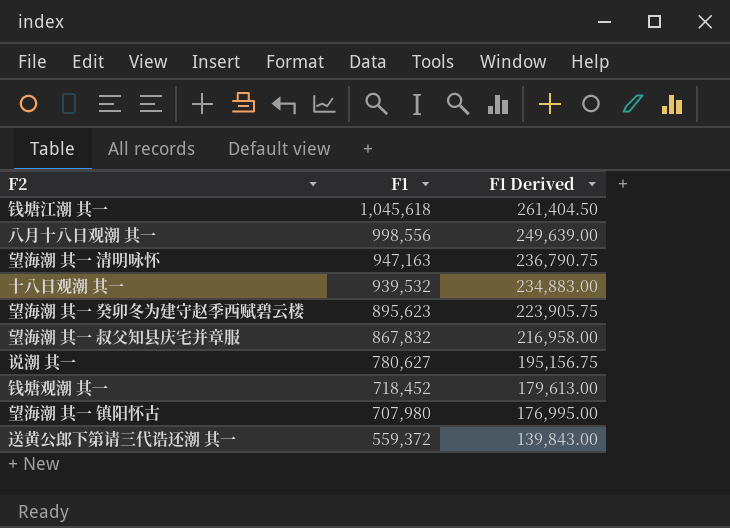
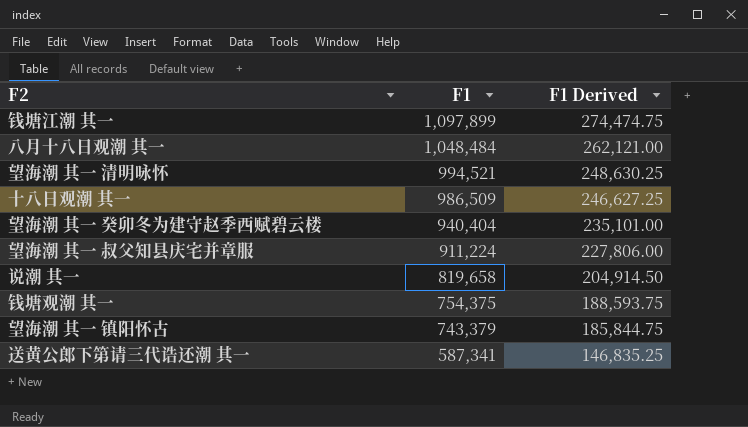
钱塘江潮 其一 | F1: 1,045,618 -> 1,097,899
钱塘江潮 其一 | F1 Derived: 261,404.50 -> 274,474.75
八月十八日观潮 其一 | F1: 998,556 -> 1,048,484
八月十八日观潮 其一 | F1 Derived: 249,639.00 -> 262,121.00
望海潮 其一 清明咏怀 | F1: 947,163 -> 994,521
望海潮 其一 清明咏怀 | F1 Derived: 236,790.75 -> 248,630.25
十八日观潮 其一 | F1: 939,532 -> 986,509
十八日观潮 其一 | F1 Derived: 234,883.00 -> 246,627.25
望海潮 其一 癸卯冬为建守赵季西赋碧云楼 | F1: 895,623 -> 940,404
望海潮 其一 癸卯冬为建守赵季西赋碧云楼 | F1 Derived: 223,905.75 -> 235,101.00
望海潮 其一 叔父知县庆宅并章服 | F1: 867,832 -> 911,224
望海潮 其一 叔父知县庆宅并章服 | F1 Derived: 216,958.00 -> 227,806.00
说潮 其一 | F1: 780,627 -> 819,658
说潮 其一 | F1 Derived: 195,156.75 -> 204,914.50
钱塘观潮 其一 | F1: 718,452 -> 754,375
钱塘观潮 其一 | F1 Derived: 179,613.00 -> 188,593.75
望海潮 其一 镇阳怀古 | F1: 707,980 -> 743,379
望海潮 其一 镇阳怀古 | F1 Derived: 176,995.00 -> 185,844.75
送黄公郎下第请三代诰还潮 其一 | F1: 559,372 -> 587,341
送黄公郎下第请三代诰还潮 其一 | F1 Derived: 139,843.00 -> 146,835.25

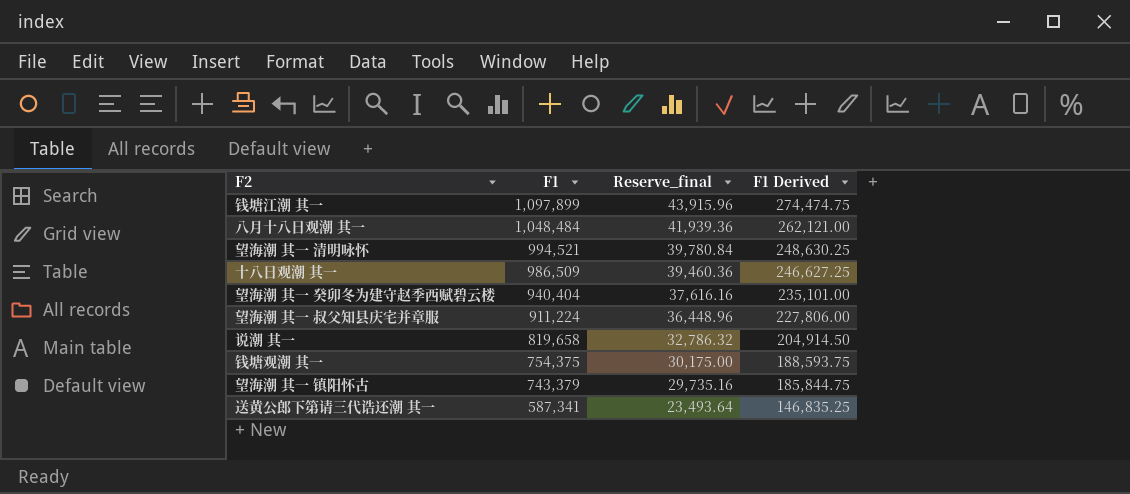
column Reserve_final | formula: none -> [F1] * 0.04

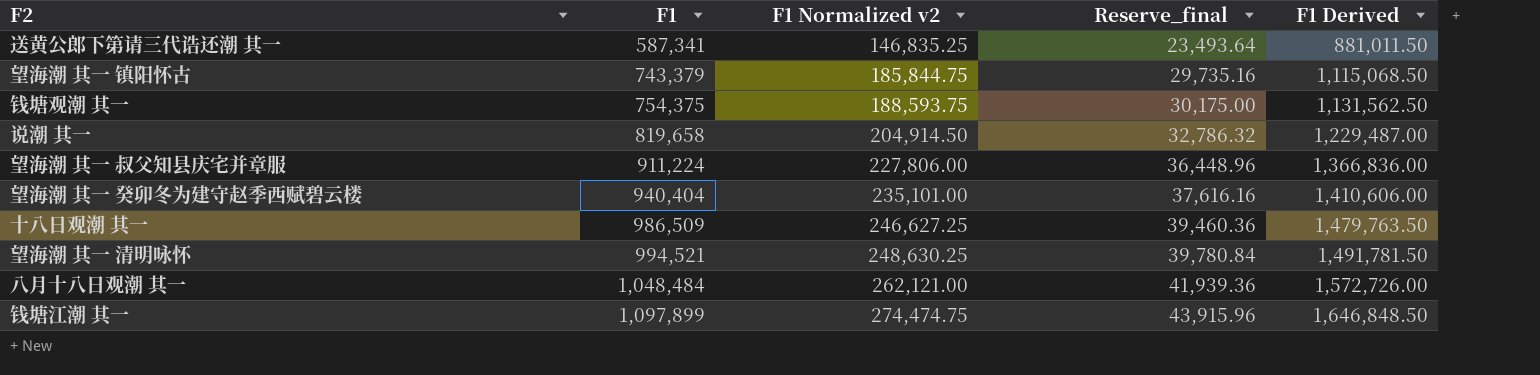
row order: F1 descending -> F1 ascending
column F1 Normalized v2 | formula: none -> [F1] * 0.25
column F1 Derived | formula: [F1] * 0.25 -> [F1] * 1.5

